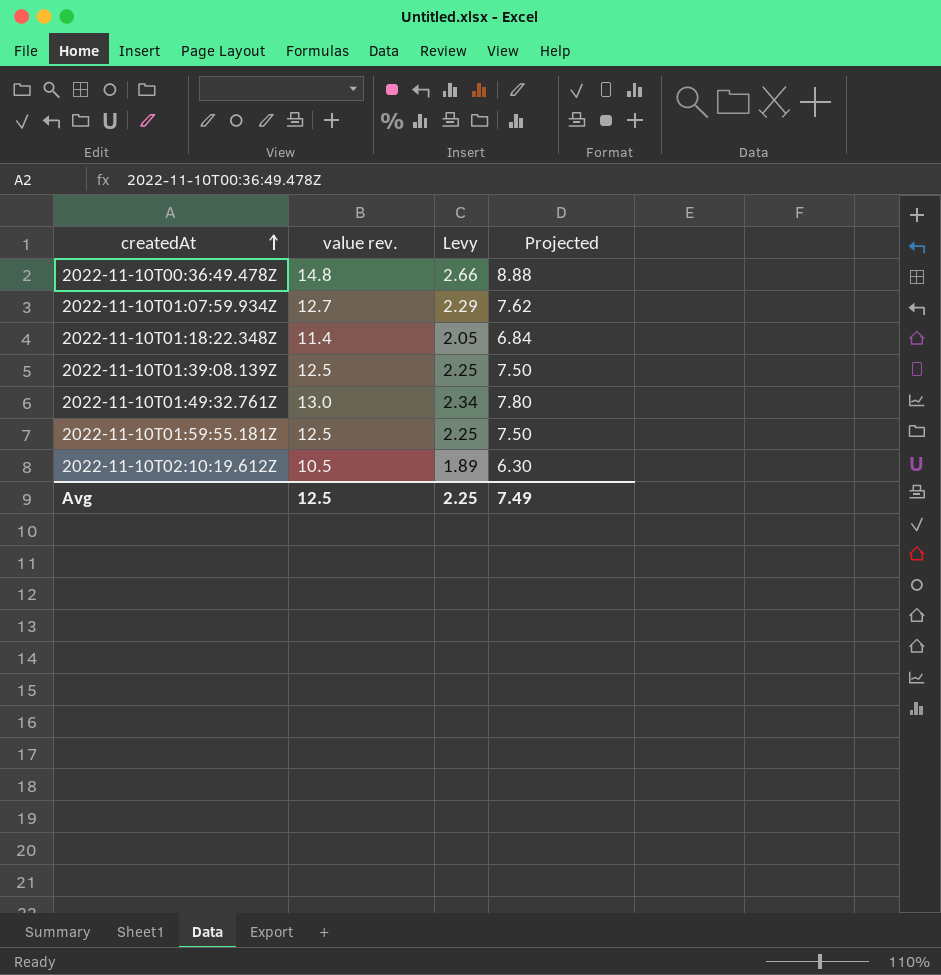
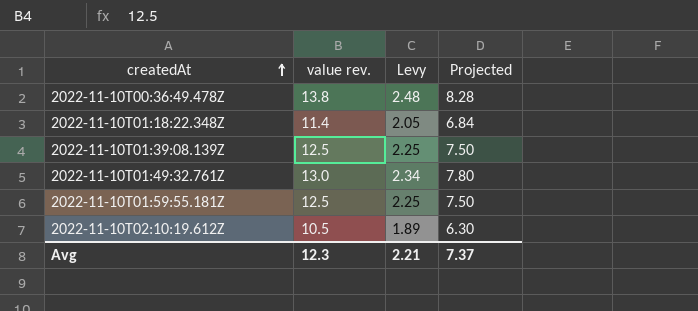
row 2022-11-10T01:07:59.934Z: 12.7 | 2.29 | 7.62 -> none
2022-11-10T00:36:49.478Z | value rev.: 14.8 -> 13.8
2022-11-10T00:36:49.478Z | Levy: 2.66 -> 2.48
2022-11-10T00:36:49.478Z | Projected: 8.88 -> 8.28
Avg | value rev.: 12.5 -> 12.3
Avg | Levy: 2.25 -> 2.21
Avg | Projected: 7.49 -> 7.37

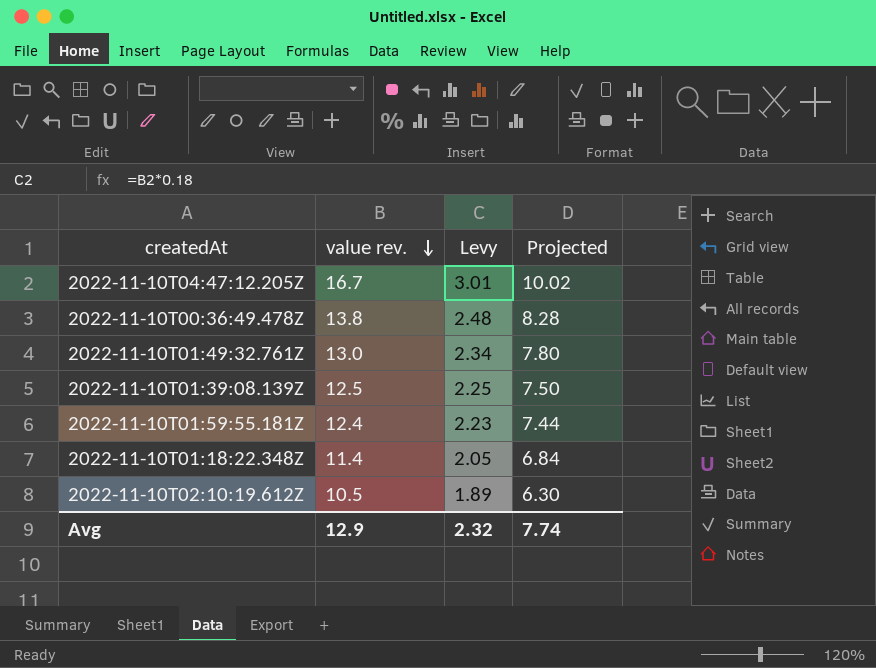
row order: createdAt ascending -> value rev. descending
row 2022-11-10T04:47:12.205Z: none -> 16.7 | 3.01 | 10.02
2022-11-10T01:59:55.181Z | value rev.: 12.5 -> 12.4
2022-11-10T01:59:55.181Z | Levy: 2.25 -> 2.23
2022-11-10T01:59:55.181Z | Projected: 7.50 -> 7.44
Avg | value rev.: 12.3 -> 12.9
Avg | Levy: 2.21 -> 2.32
Avg | Projected: 7.37 -> 7.74

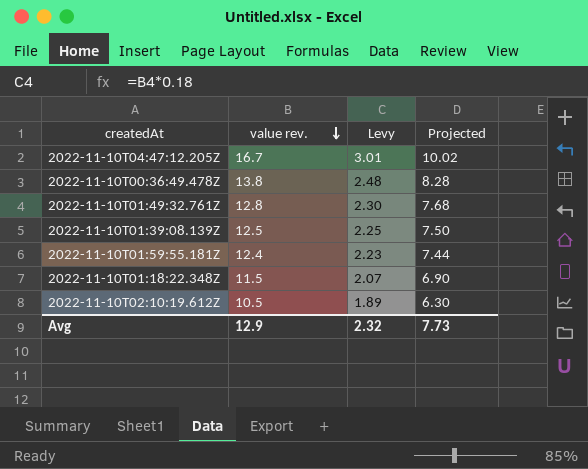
2022-11-10T01:49:32.761Z | value rev.: 13.0 -> 12.8
2022-11-10T01:49:32.761Z | Levy: 2.34 -> 2.30
2022-11-10T01:49:32.761Z | Projected: 7.80 -> 7.68
2022-11-10T01:18:22.348Z | value rev.: 11.4 -> 11.5
2022-11-10T01:18:22.348Z | Levy: 2.05 -> 2.07
2022-11-10T01:18:22.348Z | Projected: 6.84 -> 6.90
Avg | Projected: 7.74 -> 7.73

